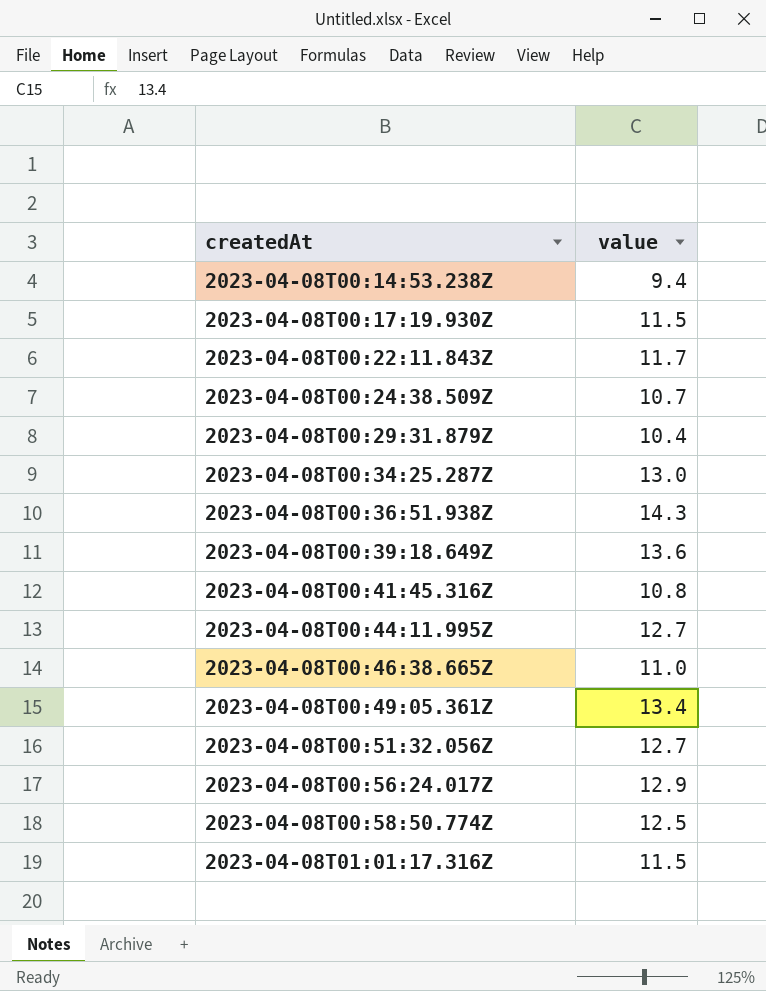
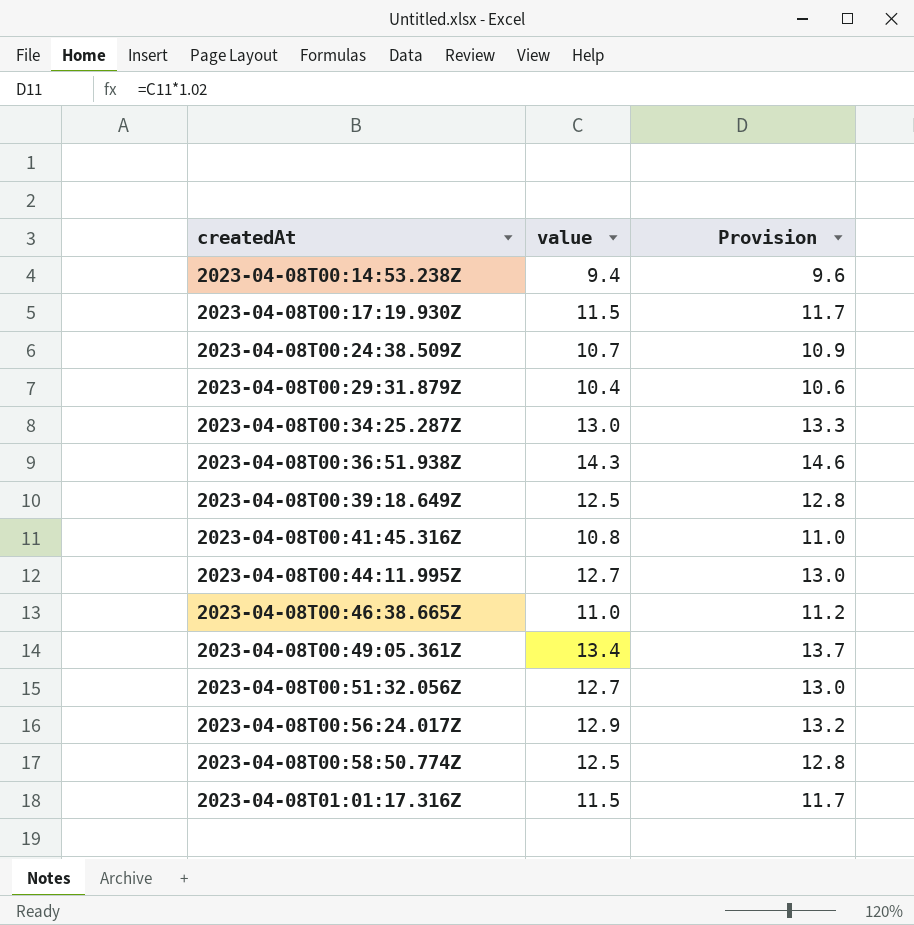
column Provision | formula: none -> [value] * 1.02
row 2023-04-08T00:22:11.843Z: 11.7 -> none
2023-04-08T00:39:18.649Z | value: 13.6 -> 12.5

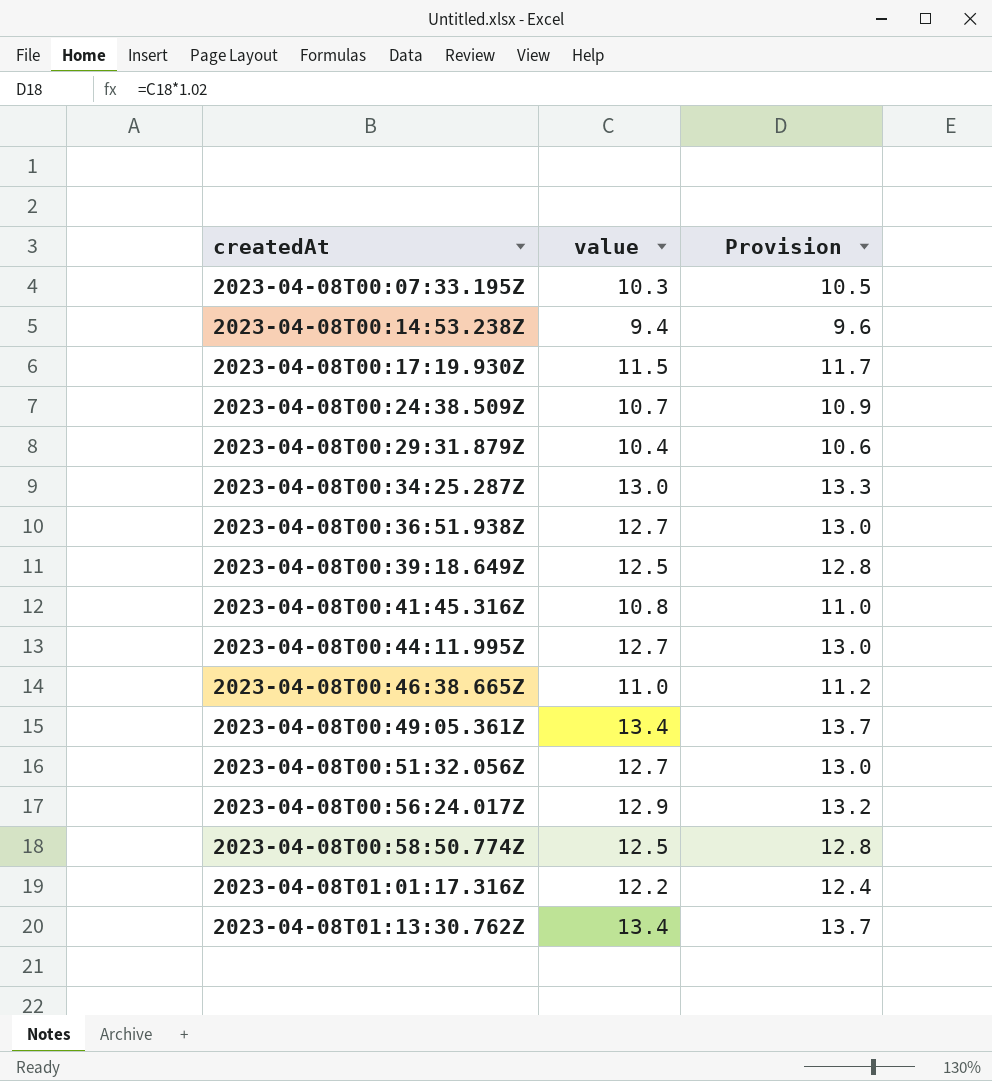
row 2023-04-08T00:07:33.195Z: none -> 10.3 | 10.5
2023-04-08T00:36:51.938Z | value: 14.3 -> 12.7
2023-04-08T00:36:51.938Z | Provision: 14.6 -> 13.0
2023-04-08T01:01:17.316Z | value: 11.5 -> 12.2
2023-04-08T01:01:17.316Z | Provision: 11.7 -> 12.4
row 2023-04-08T01:13:30.762Z: none -> 13.4 | 13.7

